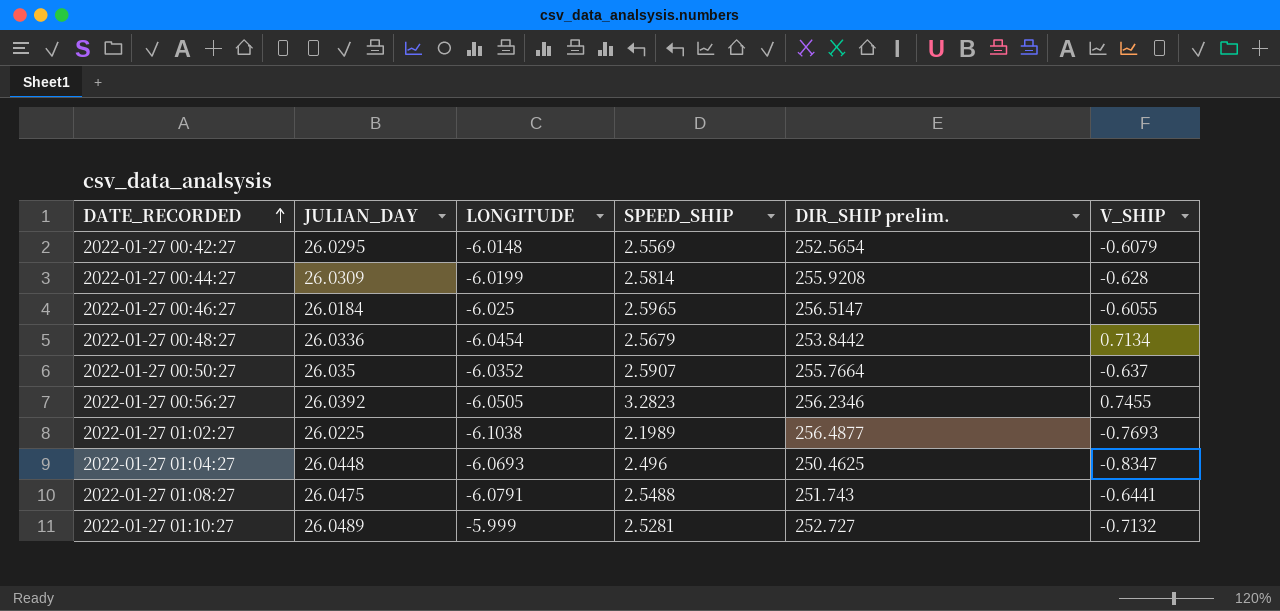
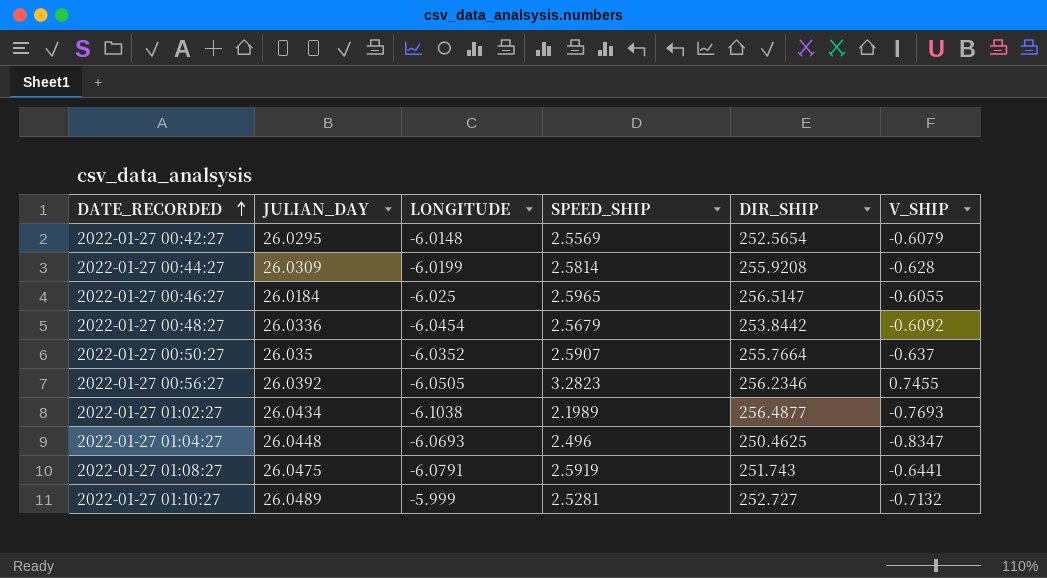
column name: DIR_SHIP prelim. -> DIR_SHIP
2022-01-27 00:48:27 | V_SHIP: 0.7134 -> -0.6092
2022-01-27 01:02:27 | JULIAN_DAY: 26.0225 -> 26.0434
2022-01-27 01:08:27 | SPEED_SHIP: 2.5488 -> 2.5919

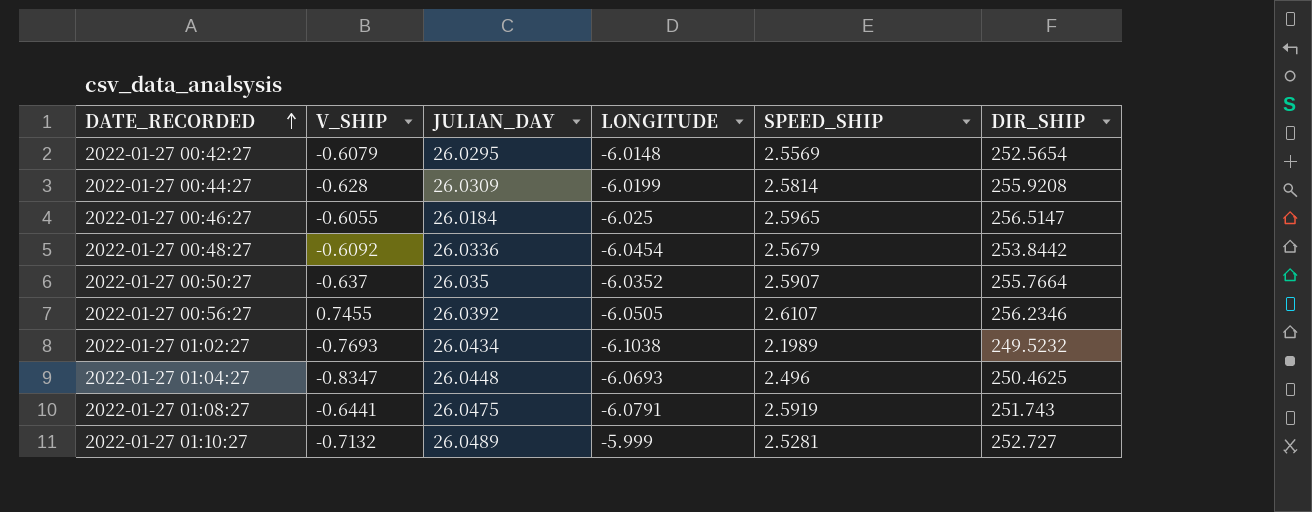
column V_SHIP | position: 6 -> 2
2022-01-27 00:56:27 | SPEED_SHIP: 3.2823 -> 2.6107
2022-01-27 01:02:27 | DIR_SHIP: 256.4877 -> 249.5232

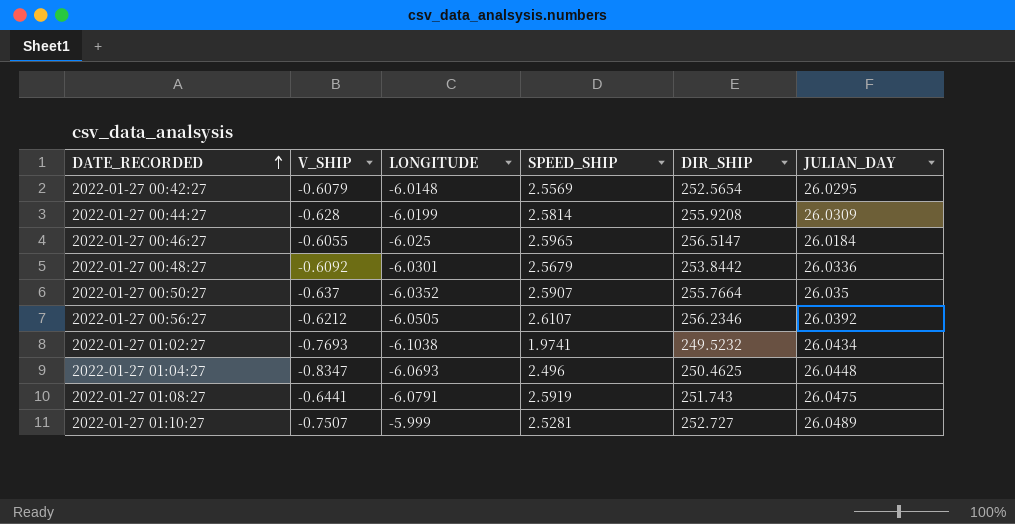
column JULIAN_DAY | position: 3 -> 6
2022-01-27 00:48:27 | LONGITUDE: -6.0454 -> -6.0301
2022-01-27 00:56:27 | V_SHIP: 0.7455 -> -0.6212
2022-01-27 01:02:27 | SPEED_SHIP: 2.1989 -> 1.9741
2022-01-27 01:10:27 | V_SHIP: -0.7132 -> -0.7507

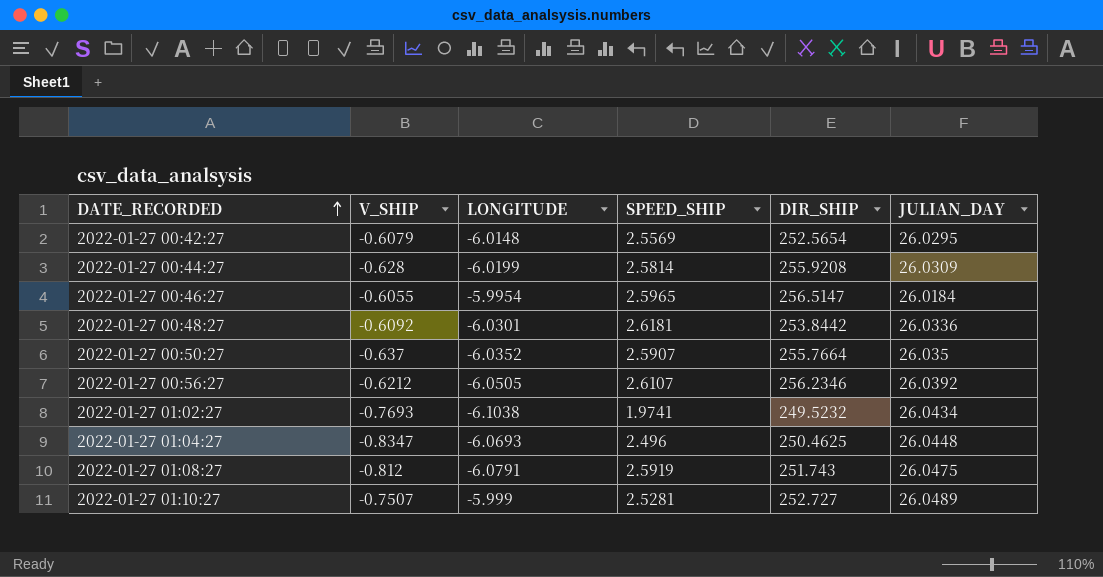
2022-01-27 00:46:27 | LONGITUDE: -6.025 -> -5.9954
2022-01-27 00:48:27 | SPEED_SHIP: 2.5679 -> 2.6181
2022-01-27 01:08:27 | V_SHIP: -0.6441 -> -0.812

